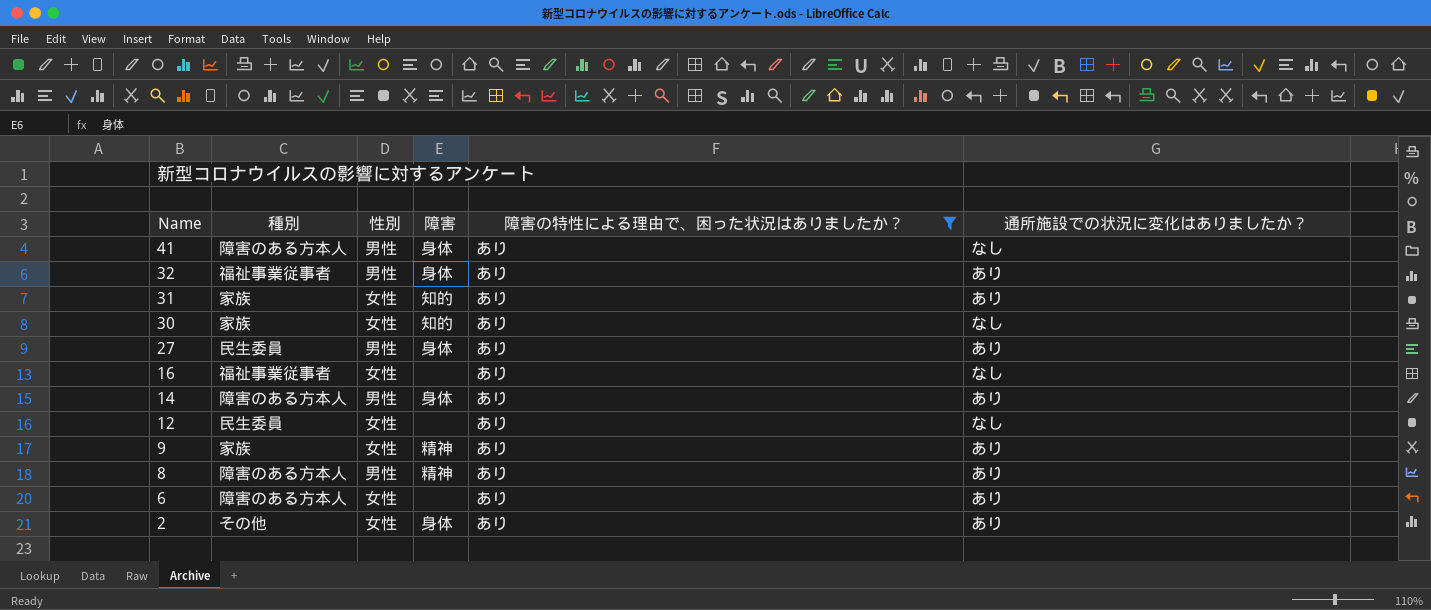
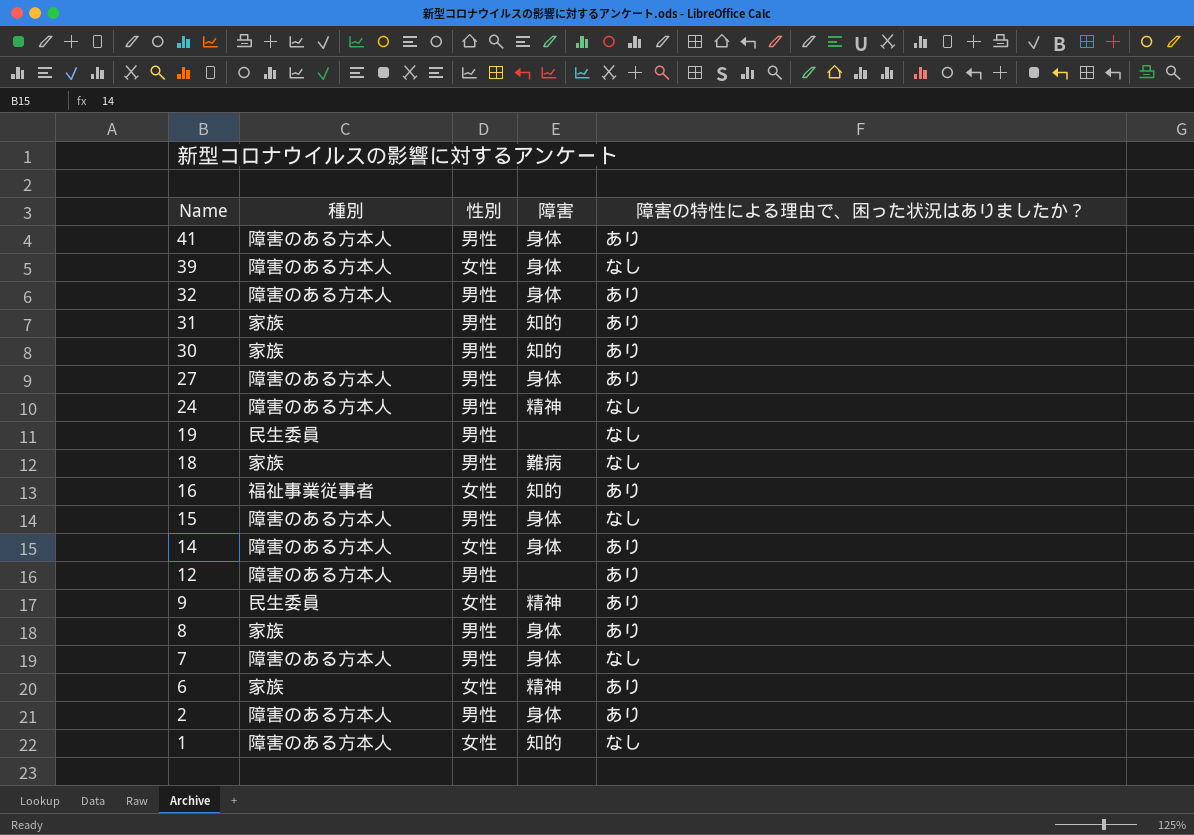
filter: 障害の特性による理由で、困った状況はありましたか？ = あり -> none
column 通所施設での状況に変化はありましたか？ | position: 6 -> none
32 | 種別: 福祉事業従事者 -> 障害のある方本人
31 | 性別: 女性 -> 男性
30 | 性別: 女性 -> 男性
27 | 種別: 民生委員 -> 障害のある方本人
16 | 障害: none -> 知的
14 | 性別: 男性 -> 女性
12 | 種別: 民生委員 -> 障害のある方本人
12 | 性別: 女性 -> 男性
9 | 種別: 家族 -> 民生委員
8 | 種別: 障害のある方本人 -> 家族
8 | 障害: 精神 -> 身体
6 | 種別: 障害のある方本人 -> 家族
6 | 障害: none -> 精神
2 | 種別: その他 -> 障害のある方本人
2 | 性別: 女性 -> 男性

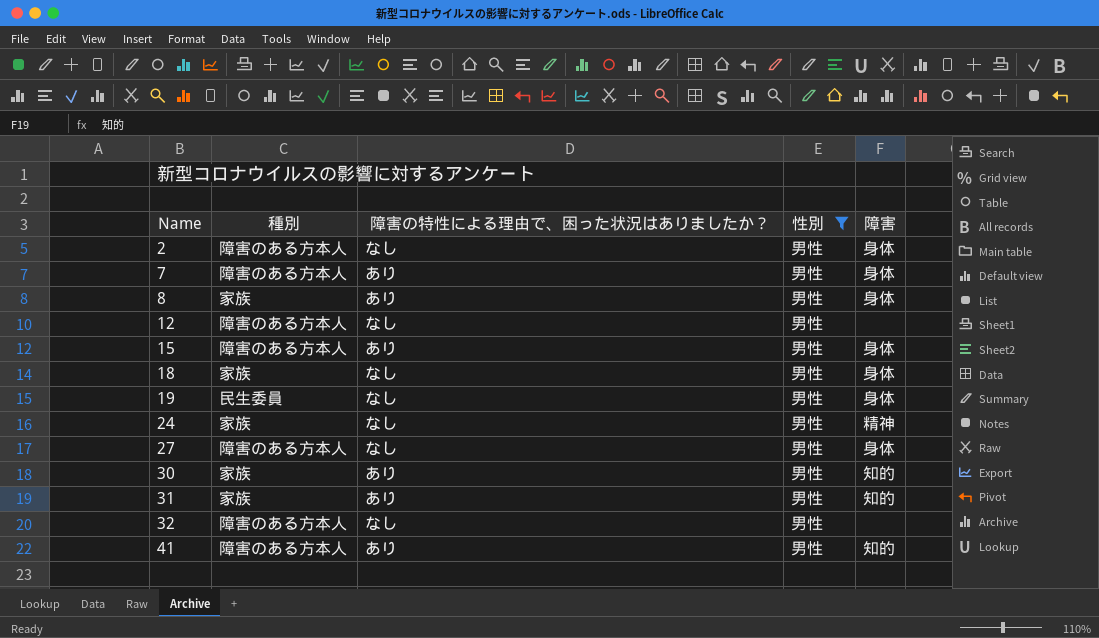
filter: none -> 性別 = 男性
row order: Name descending -> Name ascending
column 障害の特性による理由で、困った状況はありましたか？ | position: 5 -> 3
2 | 障害の特性による理由で、困った状況はありましたか？: あり -> なし
7 | 障害の特性による理由で、困った状況はありましたか？: なし -> あり
12 | 障害の特性による理由で、困った状況はありましたか？: あり -> なし
15 | 障害の特性による理由で、困った状況はありましたか？: なし -> あり
18 | 障害: 難病 -> 身体
19 | 障害: none -> 身体
24 | 種別: 障害のある方本人 -> 家族
27 | 障害の特性による理由で、困った状況はありましたか？: あり -> なし
32 | 障害の特性による理由で、困った状況はありましたか？: あり -> なし
32 | 障害: 身体 -> none
41 | 障害: 身体 -> 知的

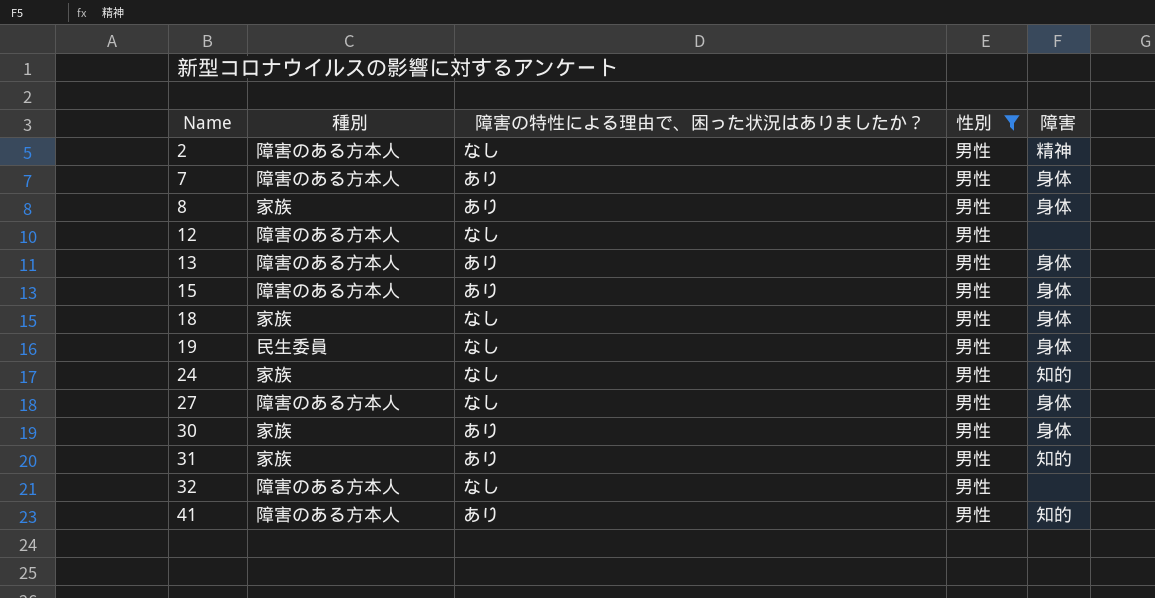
2 | 障害: 身体 -> 精神
row 13: none -> 障害のある方本人 | あり | 男性 | 身体
24 | 障害: 精神 -> 知的
30 | 障害: 知的 -> 身体

